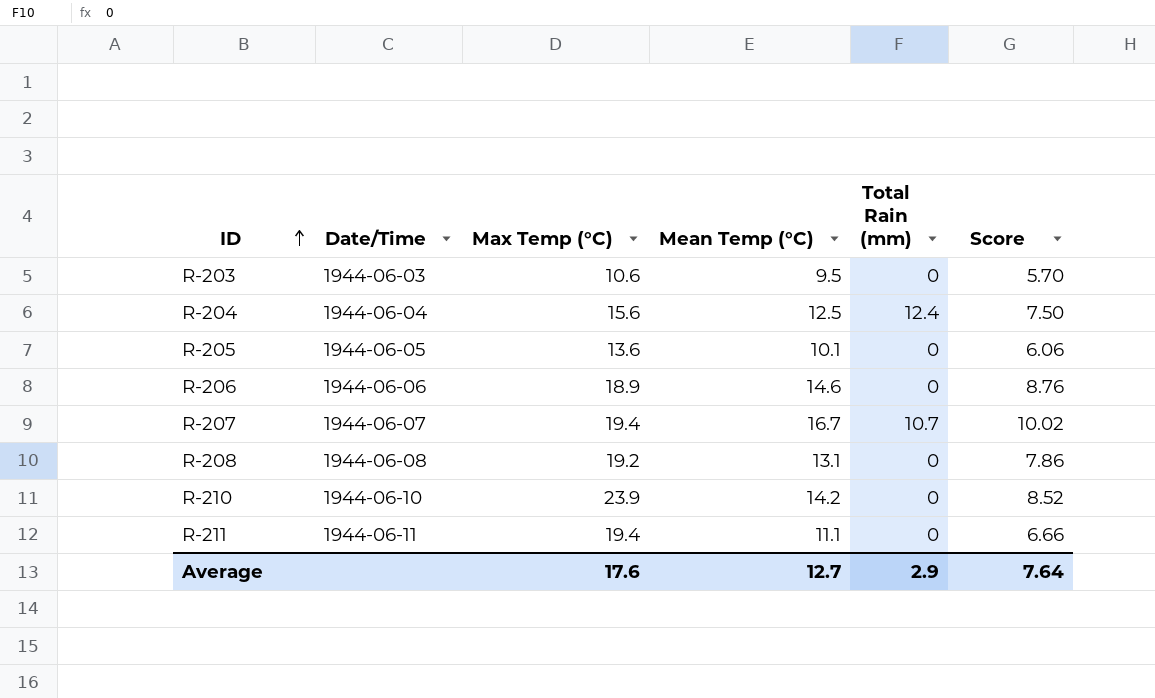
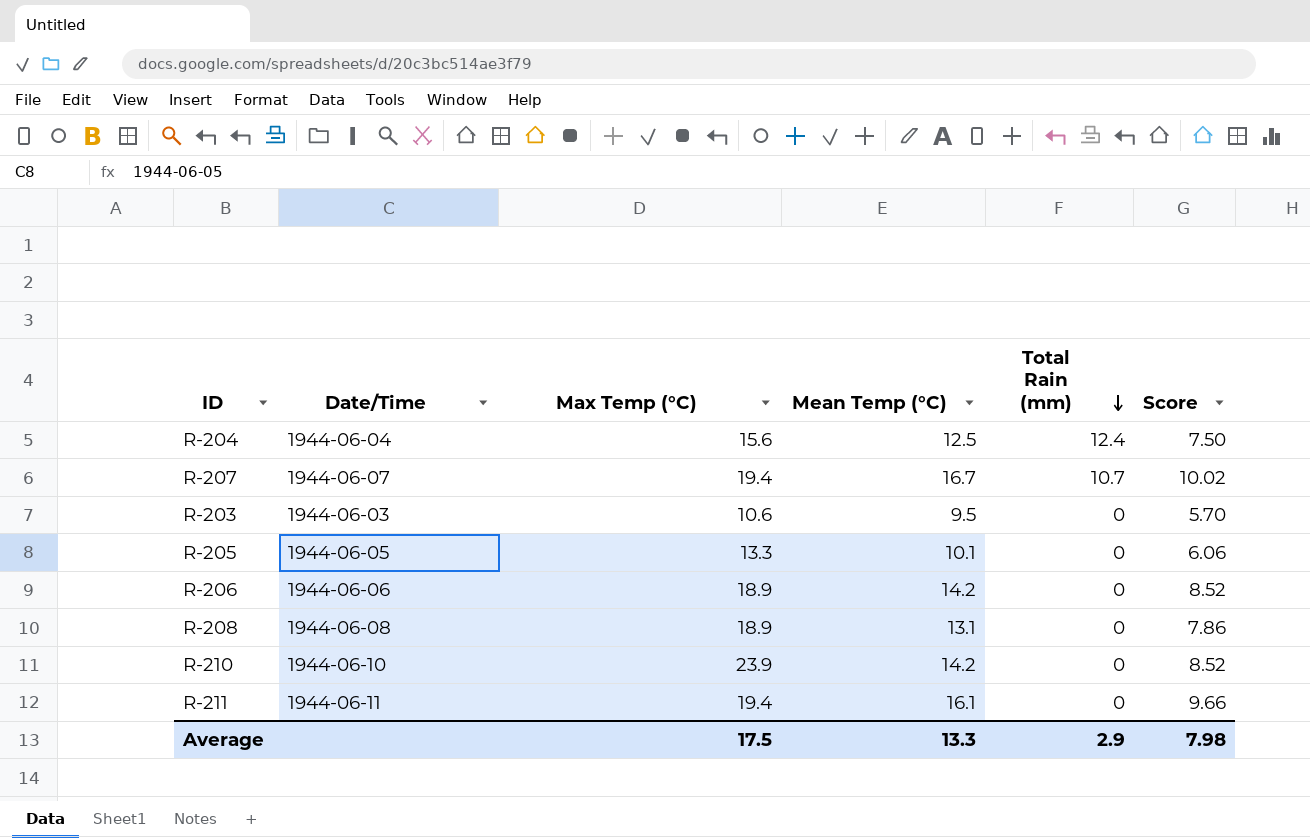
row order: ID ascending -> Total Rain (mm) descending
R-205 | Max Temp (°C): 13.6 -> 13.3
R-206 | Mean Temp (°C): 14.6 -> 14.2
R-206 | Score: 8.76 -> 8.52
R-208 | Max Temp (°C): 19.2 -> 18.9
R-211 | Mean Temp (°C): 11.1 -> 16.1
R-211 | Score: 6.66 -> 9.66
Average | Max Temp (°C): 17.6 -> 17.5
Average | Mean Temp (°C): 12.7 -> 13.3
Average | Score: 7.64 -> 7.98

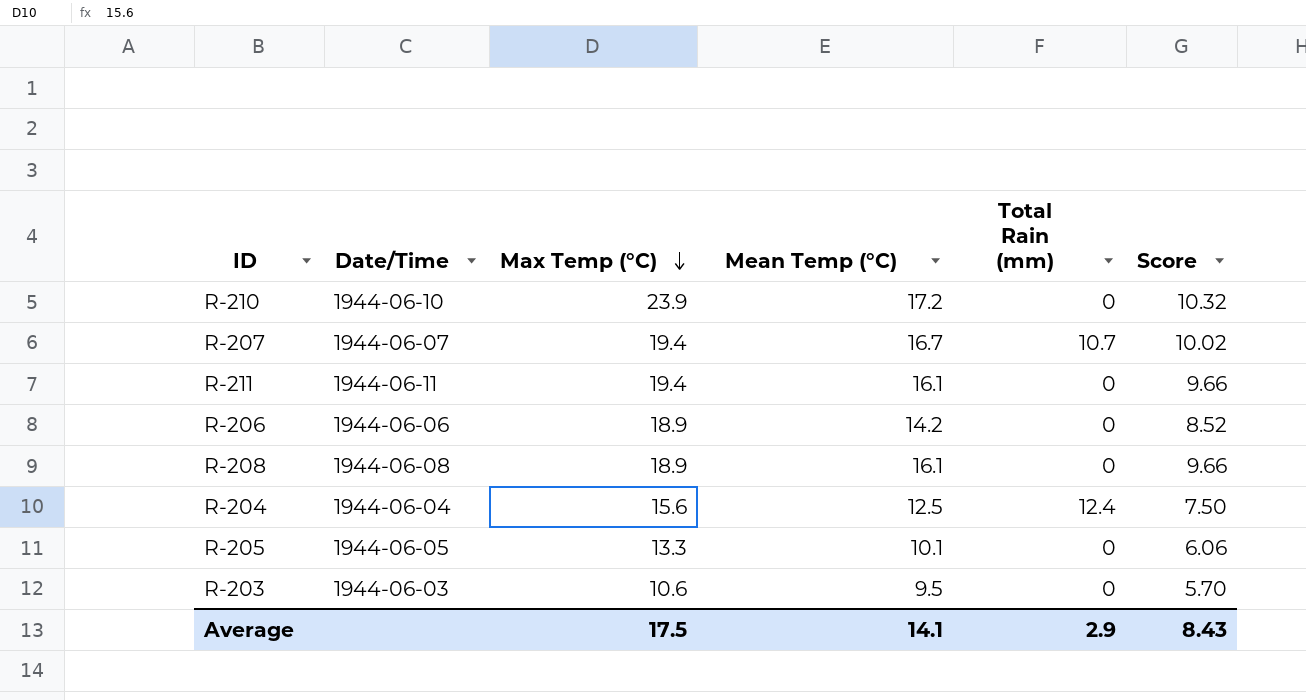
row order: Total Rain (mm) descending -> Max Temp (°C) descending
R-210 | Mean Temp (°C): 14.2 -> 17.2
R-210 | Score: 8.52 -> 10.32
R-208 | Mean Temp (°C): 13.1 -> 16.1
R-208 | Score: 7.86 -> 9.66
Average | Mean Temp (°C): 13.3 -> 14.1
Average | Score: 7.98 -> 8.43

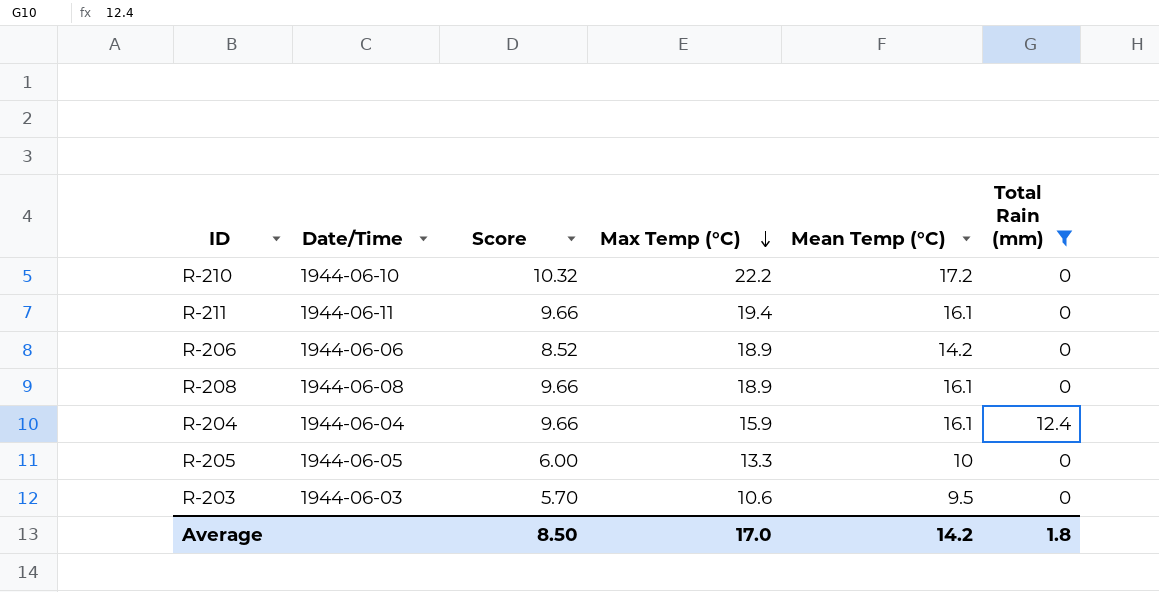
filter: none -> Total Rain (mm) != 10.7
column Score | position: 6 -> 3
R-210 | Max Temp (°C): 23.9 -> 22.2
R-204 | Score: 7.50 -> 9.66
R-204 | Max Temp (°C): 15.6 -> 15.9
R-204 | Mean Temp (°C): 12.5 -> 16.1
R-205 | Score: 6.06 -> 6.00
R-205 | Mean Temp (°C): 10.1 -> 10
Average | Score: 8.43 -> 8.50
Average | Max Temp (°C): 17.5 -> 17.0
Average | Mean Temp (°C): 14.1 -> 14.2
Average | Total Rain (mm): 2.9 -> 1.8

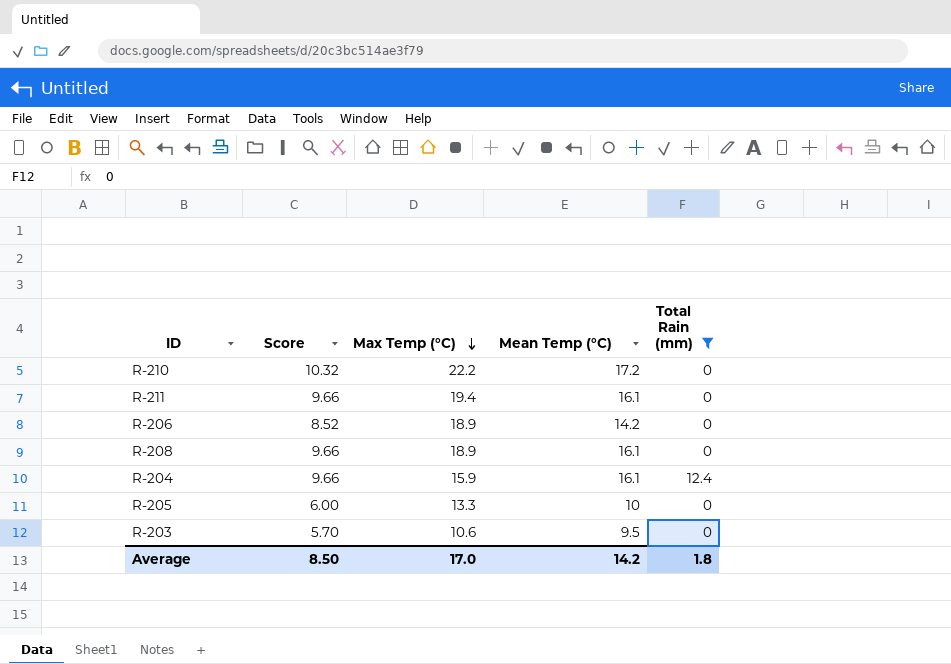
column Date/Time | position: 2 -> none

